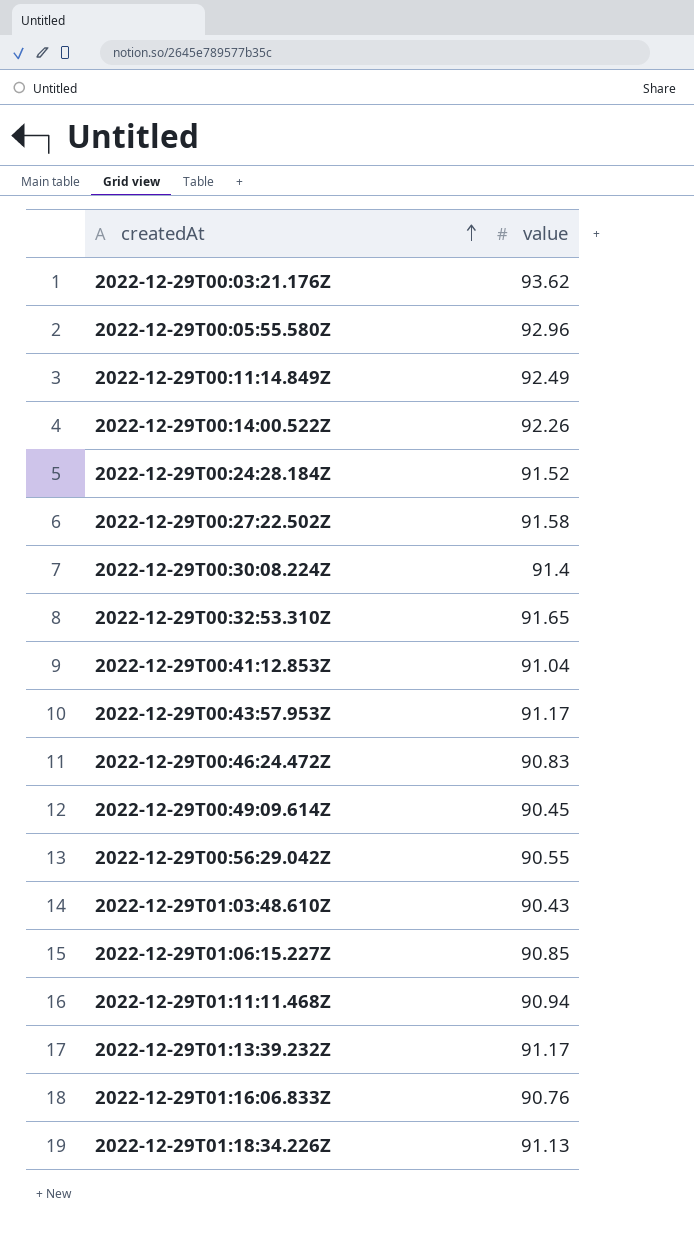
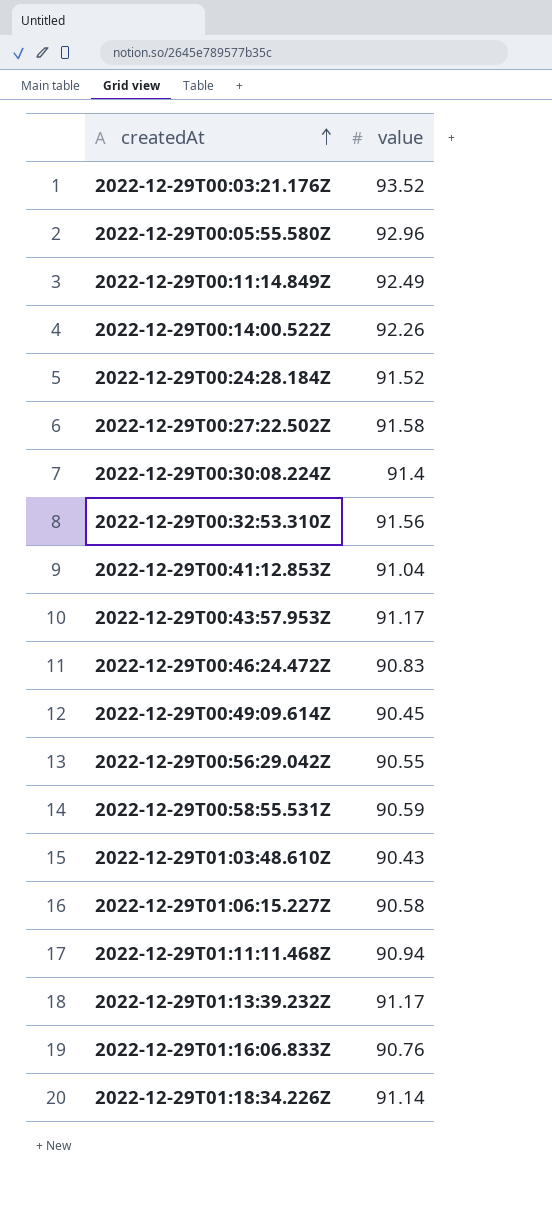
2022-12-29T00:03:21.176Z | value: 93.62 -> 93.52
2022-12-29T00:32:53.310Z | value: 91.65 -> 91.56
row 2022-12-29T00:58:55.531Z: none -> 90.59
2022-12-29T01:06:15.227Z | value: 90.85 -> 90.58
2022-12-29T01:18:34.226Z | value: 91.13 -> 91.14

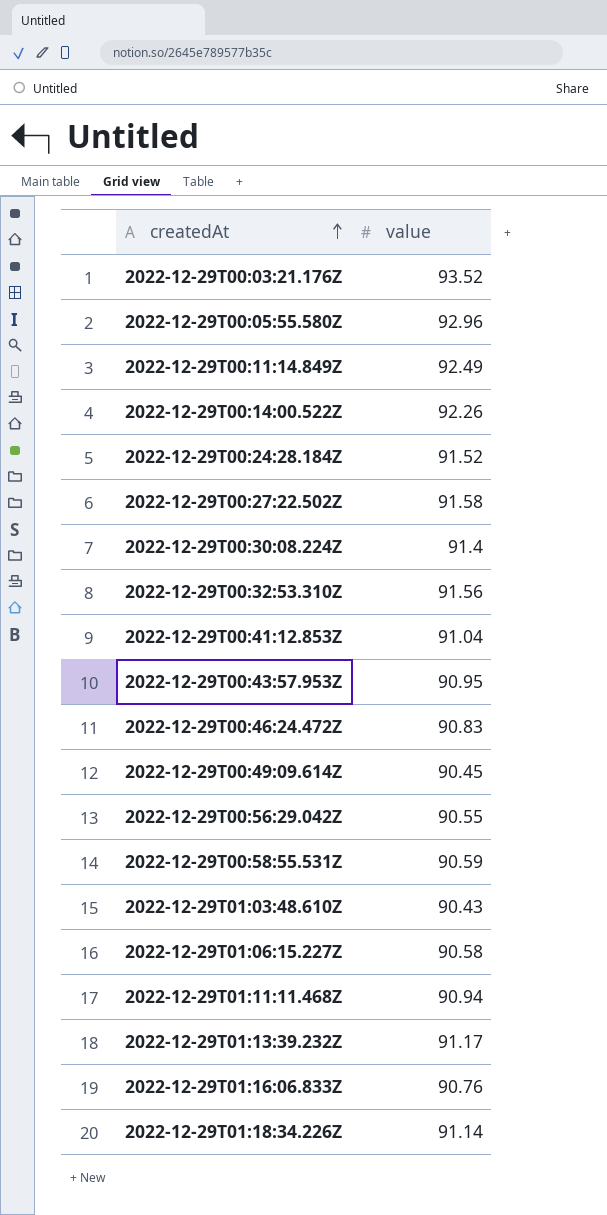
2022-12-29T00:43:57.953Z | value: 91.17 -> 90.95

